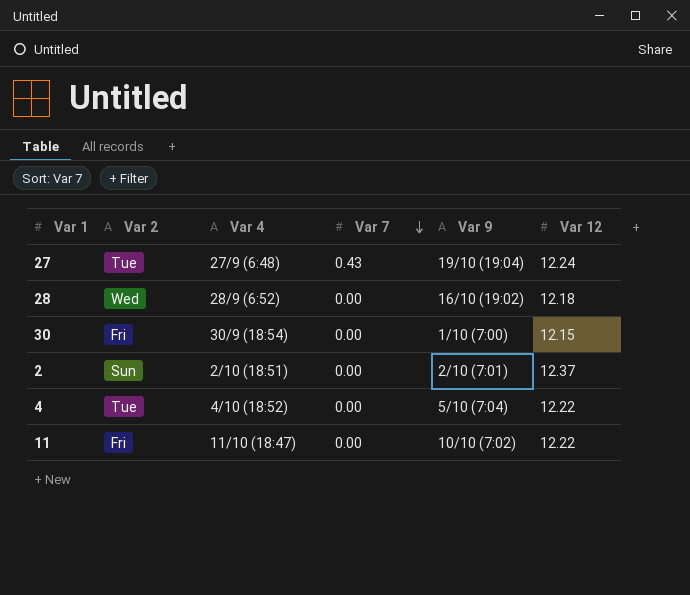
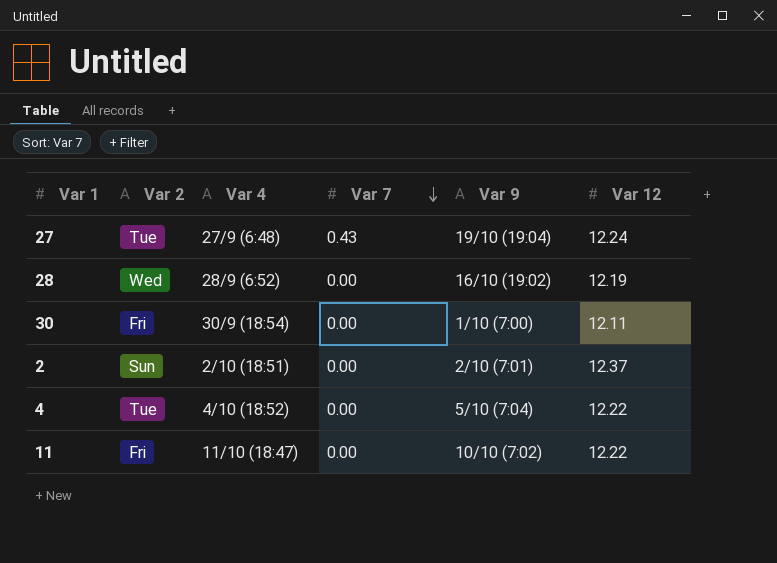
28 | Var 12: 12.18 -> 12.19
30 | Var 12: 12.15 -> 12.11

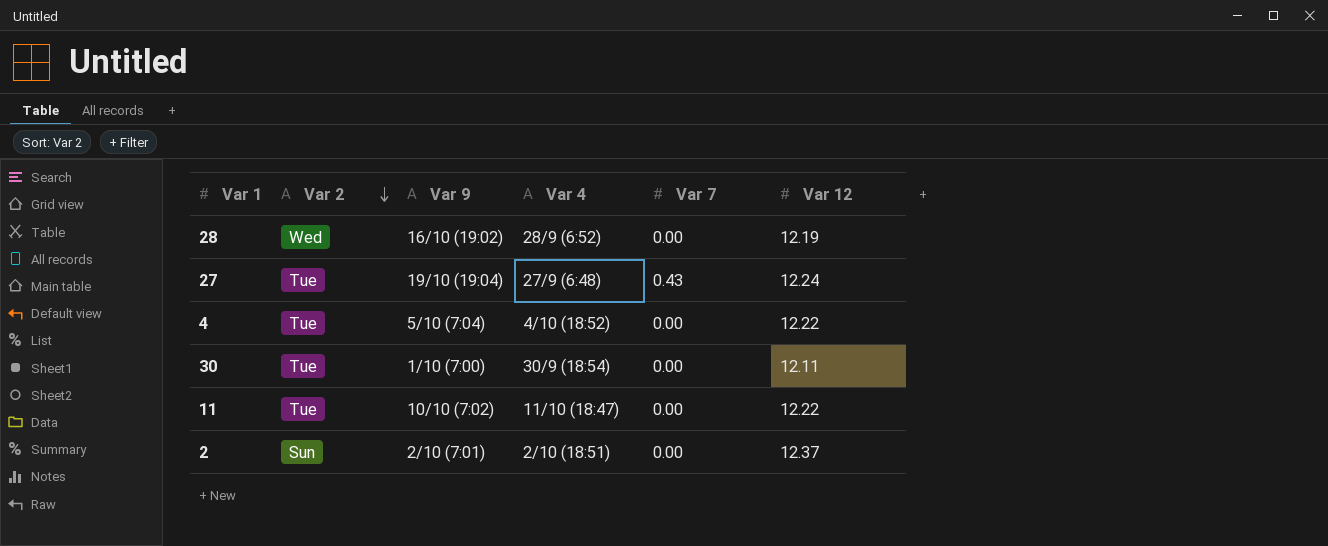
row order: Var 7 descending -> Var 2 descending
column Var 9 | position: 5 -> 3
30 | Var 2: Fri -> Tue
11 | Var 2: Fri -> Tue

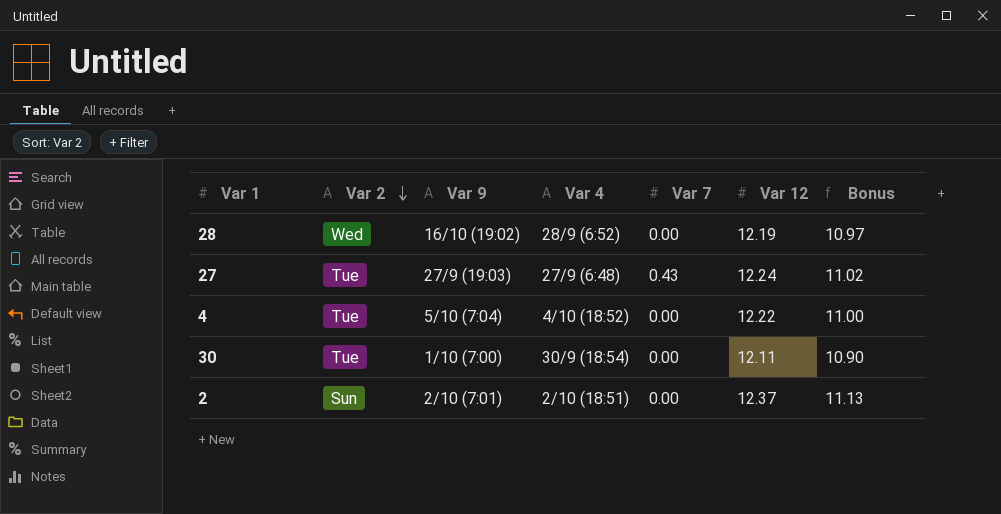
column Bonus | formula: none -> [Var 12] * 0.9
row 11: Tue | 10/10 (7:02) | 11/10 (18:47) | 0.00 | 12.22 -> none
27 | Var 9: 19/10 (19:04) -> 27/9 (19:03)

